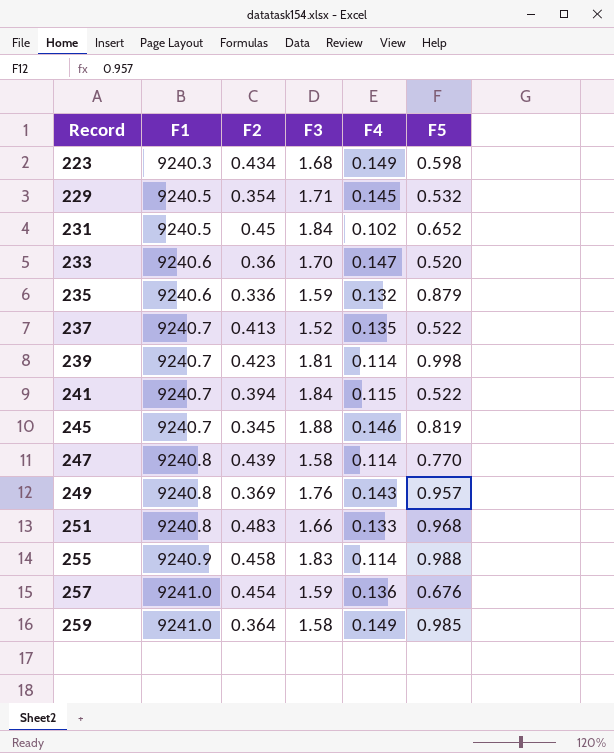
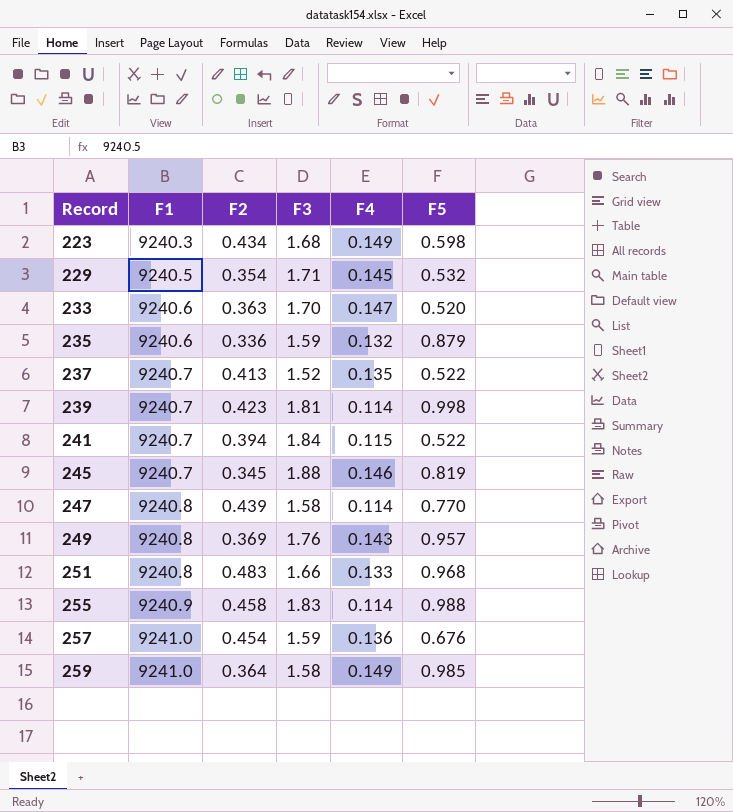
row 231: 9240.5 | 0.45 | 1.84 | 0.102 | 0.652 -> none
233 | F2: 0.36 -> 0.363

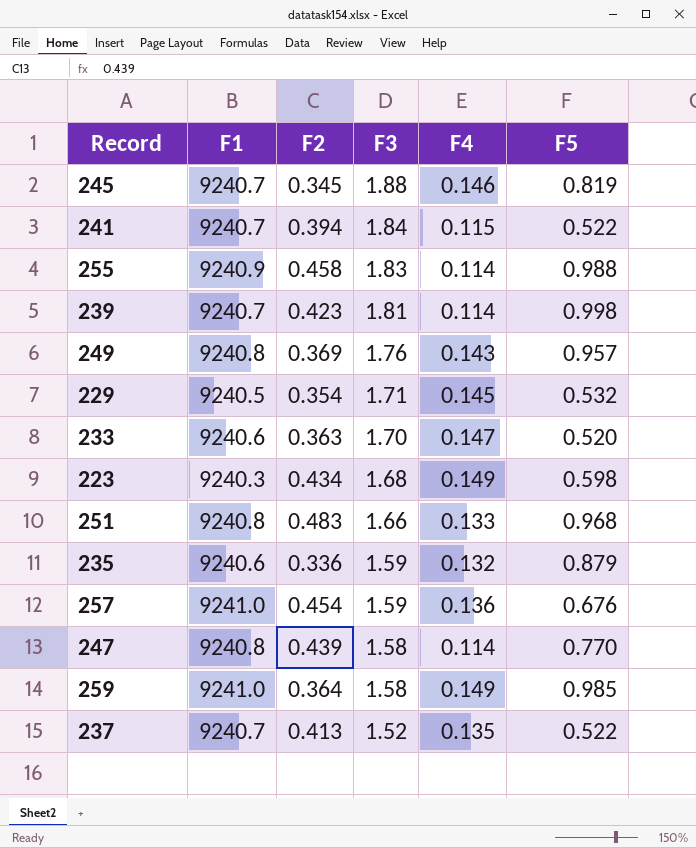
row order: Record ascending -> F3 descending

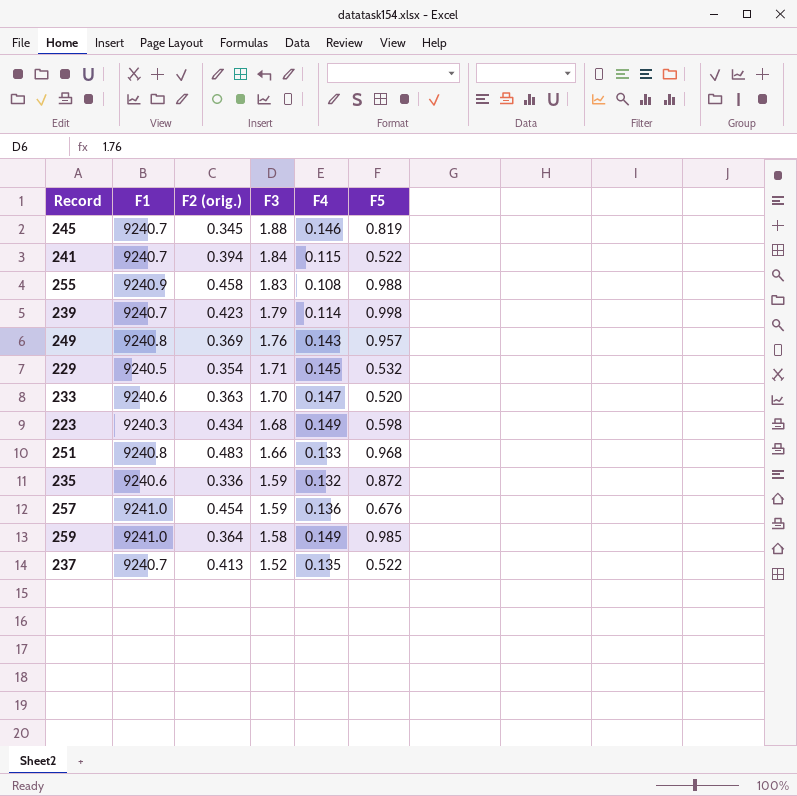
column name: F2 -> F2 (orig.)
row 247: 9240.8 | 0.439 | 1.58 | 0.114 | 0.770 -> none
255 | F4: 0.114 -> 0.108
239 | F3: 1.81 -> 1.79
235 | F5: 0.879 -> 0.872

